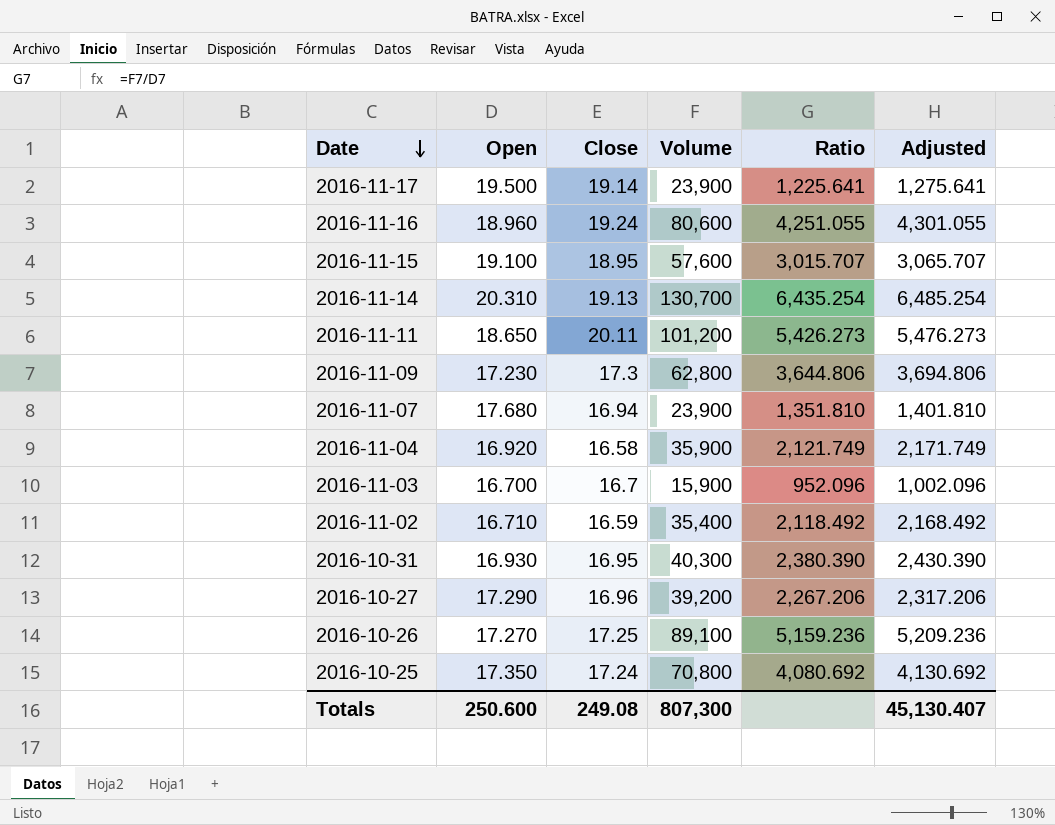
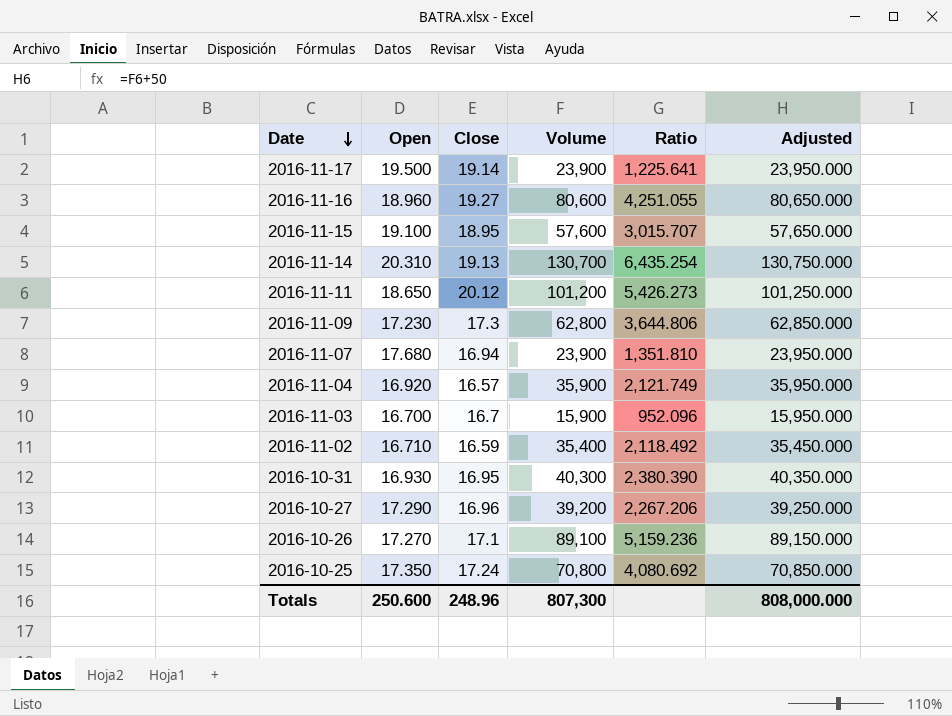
column Adjusted | formula: [Ratio] + 50 -> [Volume] + 50
2016-11-16 | Close: 19.24 -> 19.27
2016-11-11 | Close: 20.11 -> 20.12
2016-11-04 | Close: 16.58 -> 16.57
2016-10-26 | Close: 17.25 -> 17.1
Totals | Close: 249.08 -> 248.96
Totals | Adjusted: 45,130.407 -> 808,000.000

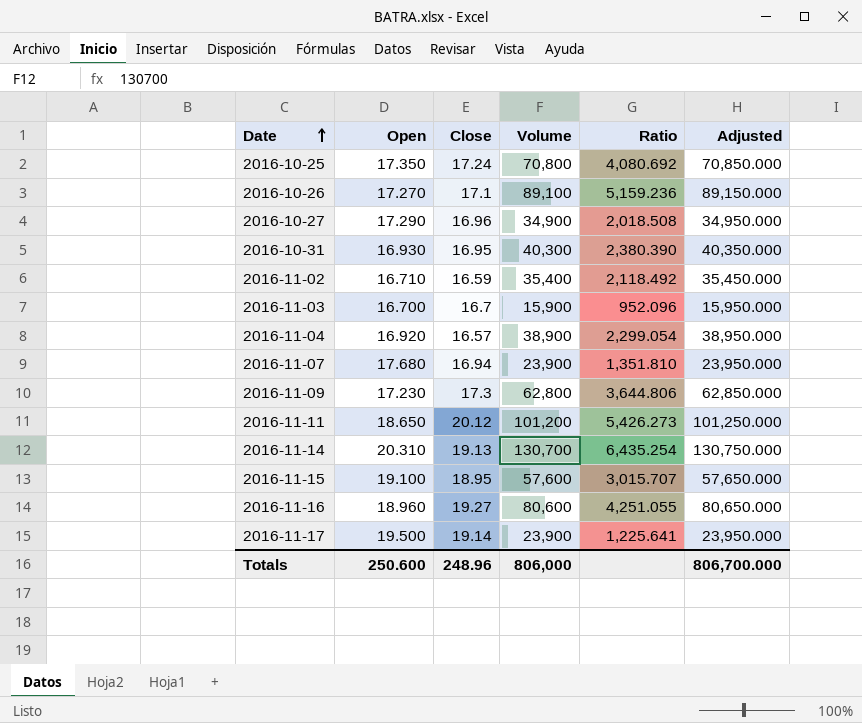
row order: Date descending -> Date ascending
2016-10-27 | Volume: 39,200 -> 34,900
2016-10-27 | Ratio: 2,267.206 -> 2,018.508
2016-10-27 | Adjusted: 39,250.000 -> 34,950.000
2016-11-04 | Volume: 35,900 -> 38,900
2016-11-04 | Ratio: 2,121.749 -> 2,299.054
2016-11-04 | Adjusted: 35,950.000 -> 38,950.000
Totals | Volume: 807,300 -> 806,000
Totals | Adjusted: 808,000.000 -> 806,700.000

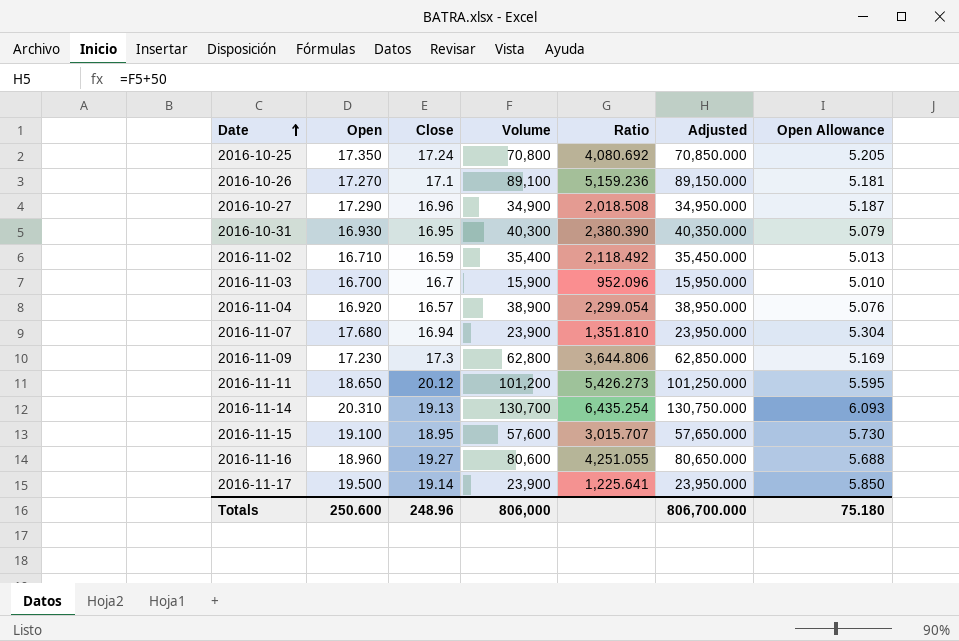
column Open Allowance | formula: none -> [Open] * 0.3

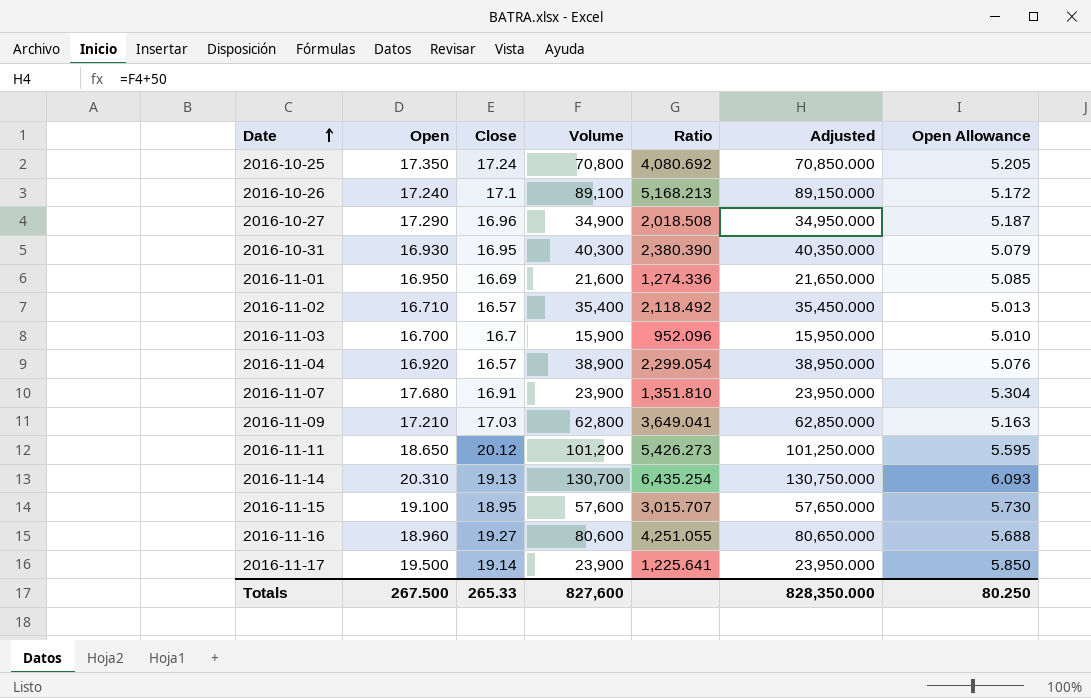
2016-10-26 | Open: 17.270 -> 17.240
2016-10-26 | Ratio: 5,159.236 -> 5,168.213
2016-10-26 | Open Allowance: 5.181 -> 5.172
row 2016-11-01: none -> 16.950 | 16.69 | 21,600 | 1,274.336 | 21,650.000 | 5.085
2016-11-02 | Close: 16.59 -> 16.57
2016-11-07 | Close: 16.94 -> 16.91
2016-11-09 | Open: 17.230 -> 17.210
2016-11-09 | Close: 17.3 -> 17.03
2016-11-09 | Ratio: 3,644.806 -> 3,649.041
2016-11-09 | Open Allowance: 5.169 -> 5.163
Totals | Open: 250.600 -> 267.500
Totals | Close: 248.96 -> 265.33
Totals | Volume: 806,000 -> 827,600
Totals | Adjusted: 806,700.000 -> 828,350.000
Totals | Open Allowance: 75.180 -> 80.250

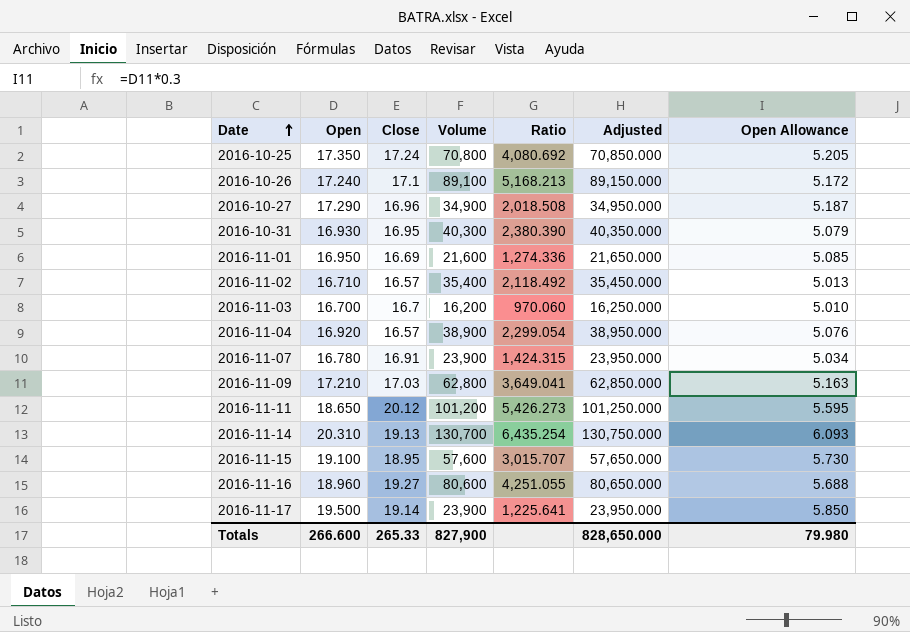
2016-11-03 | Volume: 15,900 -> 16,200
2016-11-03 | Ratio: 952.096 -> 970.060
2016-11-03 | Adjusted: 15,950.000 -> 16,250.000
2016-11-07 | Open: 17.680 -> 16.780
2016-11-07 | Ratio: 1,351.810 -> 1,424.315
2016-11-07 | Open Allowance: 5.304 -> 5.034
Totals | Open: 267.500 -> 266.600
Totals | Volume: 827,600 -> 827,900
Totals | Adjusted: 828,350.000 -> 828,650.000
Totals | Open Allowance: 80.250 -> 79.980

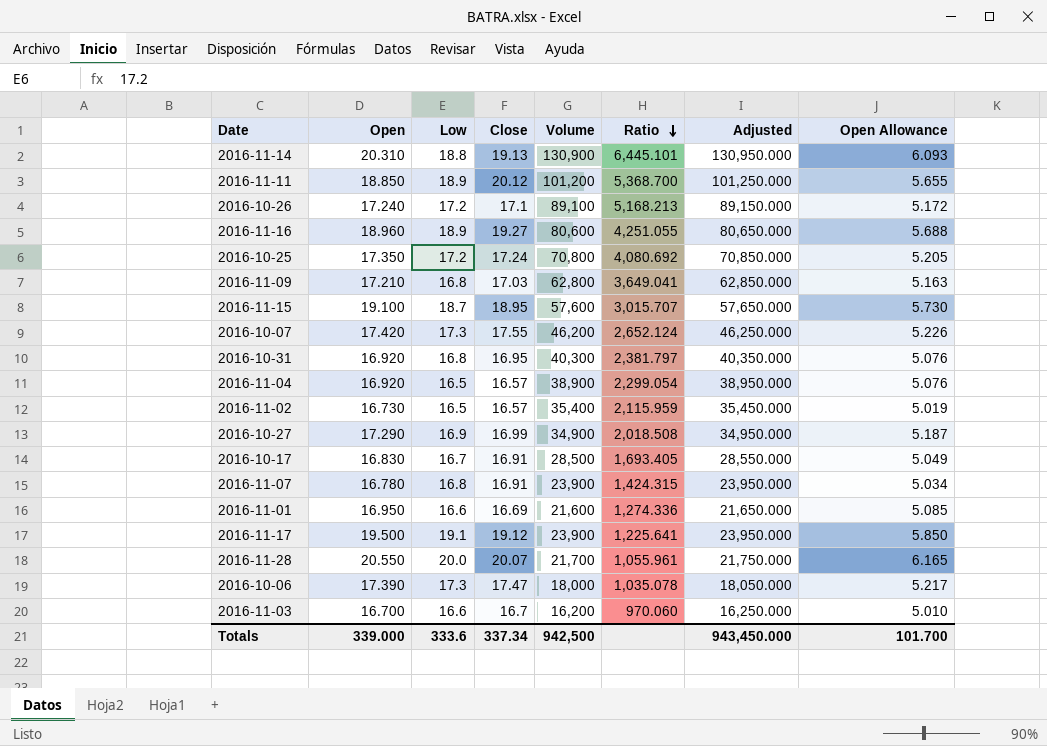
row order: Date ascending -> Ratio descending
column Low | position: none -> 3
2016-11-14 | Volume: 130,700 -> 130,900
2016-11-14 | Ratio: 6,435.254 -> 6,445.101
2016-11-14 | Adjusted: 130,750.000 -> 130,950.000
2016-11-11 | Open: 18.650 -> 18.850
2016-11-11 | Ratio: 5,426.273 -> 5,368.700
2016-11-11 | Open Allowance: 5.595 -> 5.655
row 2016-10-07: none -> 17.420 | 17.3 | 17.55 | 46,200 | 2,652.124 | 46,250.000 | 5.226
2016-10-31 | Open: 16.930 -> 16.920
2016-10-31 | Ratio: 2,380.390 -> 2,381.797
2016-10-31 | Open Allowance: 5.079 -> 5.076
2016-11-02 | Open: 16.710 -> 16.730
2016-11-02 | Ratio: 2,118.492 -> 2,115.959
2016-11-02 | Open Allowance: 5.013 -> 5.019
2016-10-27 | Close: 16.96 -> 16.99
row 2016-10-17: none -> 16.830 | 16.7 | 16.91 | 28,500 | 1,693.405 | 28,550.000 | 5.049
2016-11-17 | Close: 19.14 -> 19.12
row 2016-11-28: none -> 20.550 | 20.0 | 20.07 | 21,700 | 1,055.961 | 21,750.000 | 6.165
row 2016-10-06: none -> 17.390 | 17.3 | 17.47 | 18,000 | 1,035.078 | 18,050.000 | 5.217
Totals | Open: 266.600 -> 339.000
Totals | Close: 265.33 -> 337.34
Totals | Volume: 827,900 -> 942,500
Totals | Adjusted: 828,650.000 -> 943,450.000
Totals | Open Allowance: 79.980 -> 101.700

